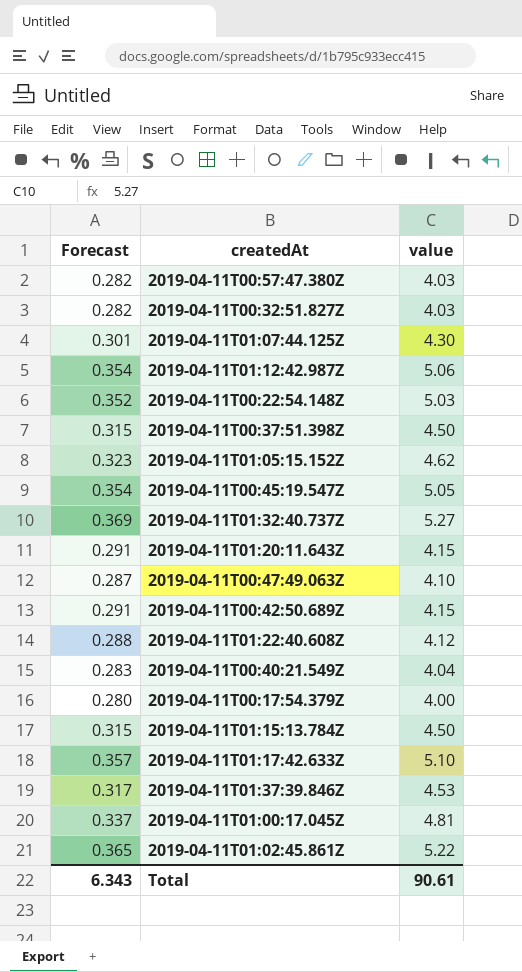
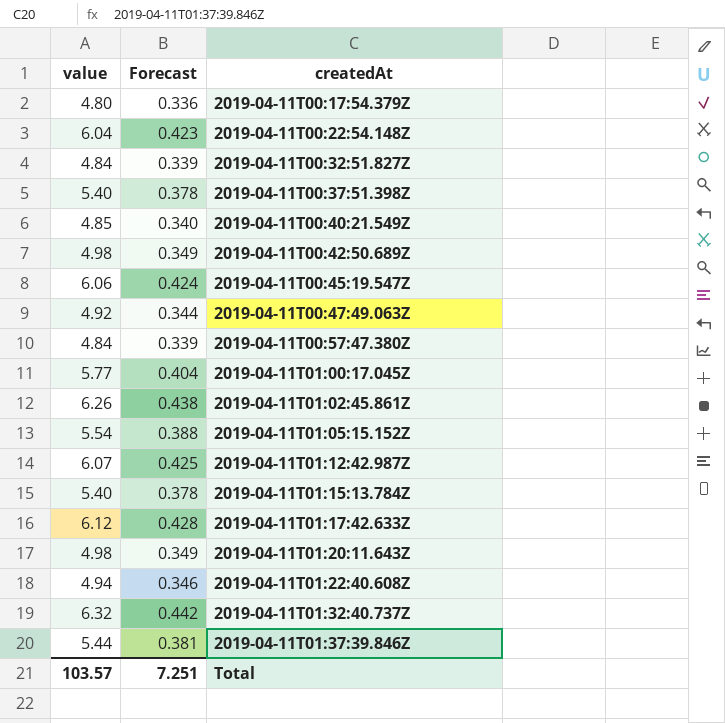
row order: none -> createdAt ascending
column value | position: 3 -> 1
row 2019-04-11T01:07:44.125Z: 0.301 | 4.30 -> none
2019-04-11T00:17:54.379Z | value: 4.00 -> 4.80
2019-04-11T00:17:54.379Z | Forecast: 0.280 -> 0.336
2019-04-11T00:22:54.148Z | value: 5.03 -> 6.04
2019-04-11T00:22:54.148Z | Forecast: 0.352 -> 0.423
2019-04-11T00:32:51.827Z | value: 4.03 -> 4.84
2019-04-11T00:32:51.827Z | Forecast: 0.282 -> 0.339
2019-04-11T00:37:51.398Z | value: 4.50 -> 5.40
2019-04-11T00:37:51.398Z | Forecast: 0.315 -> 0.378
2019-04-11T00:40:21.549Z | value: 4.04 -> 4.85
2019-04-11T00:40:21.549Z | Forecast: 0.283 -> 0.340
2019-04-11T00:42:50.689Z | value: 4.15 -> 4.98
2019-04-11T00:42:50.689Z | Forecast: 0.291 -> 0.349
2019-04-11T00:45:19.547Z | value: 5.05 -> 6.06
2019-04-11T00:45:19.547Z | Forecast: 0.354 -> 0.424
2019-04-11T00:47:49.063Z | value: 4.10 -> 4.92
2019-04-11T00:47:49.063Z | Forecast: 0.287 -> 0.344
2019-04-11T00:57:47.380Z | value: 4.03 -> 4.84
2019-04-11T00:57:47.380Z | Forecast: 0.282 -> 0.339
2019-04-11T01:00:17.045Z | value: 4.81 -> 5.77
2019-04-11T01:00:17.045Z | Forecast: 0.337 -> 0.404
2019-04-11T01:02:45.861Z | value: 5.22 -> 6.26
2019-04-11T01:02:45.861Z | Forecast: 0.365 -> 0.438
2019-04-11T01:05:15.152Z | value: 4.62 -> 5.54
2019-04-11T01:05:15.152Z | Forecast: 0.323 -> 0.388
2019-04-11T01:12:42.987Z | value: 5.06 -> 6.07
2019-04-11T01:12:42.987Z | Forecast: 0.354 -> 0.425
2019-04-11T01:15:13.784Z | value: 4.50 -> 5.40
2019-04-11T01:15:13.784Z | Forecast: 0.315 -> 0.378
2019-04-11T01:17:42.633Z | value: 5.10 -> 6.12
2019-04-11T01:17:42.633Z | Forecast: 0.357 -> 0.428
2019-04-11T01:20:11.643Z | value: 4.15 -> 4.98
2019-04-11T01:20:11.643Z | Forecast: 0.291 -> 0.349
2019-04-11T01:22:40.608Z | value: 4.12 -> 4.94
2019-04-11T01:22:40.608Z | Forecast: 0.288 -> 0.346
2019-04-11T01:32:40.737Z | value: 5.27 -> 6.32
2019-04-11T01:32:40.737Z | Forecast: 0.369 -> 0.442
2019-04-11T01:37:39.846Z | value: 4.53 -> 5.44
2019-04-11T01:37:39.846Z | Forecast: 0.317 -> 0.381
Total | value: 90.61 -> 103.57
Total | Forecast: 6.343 -> 7.251

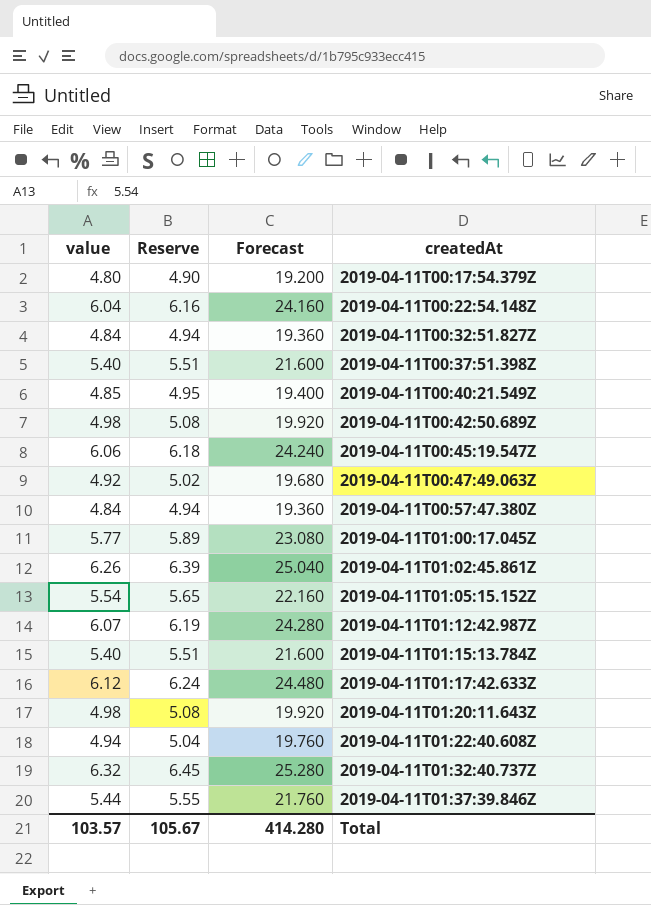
column Reserve | formula: none -> [value] * 1.02
column Forecast | formula: [value] * 0.07 -> [value] * 4
Total | Forecast: 7.251 -> 414.280

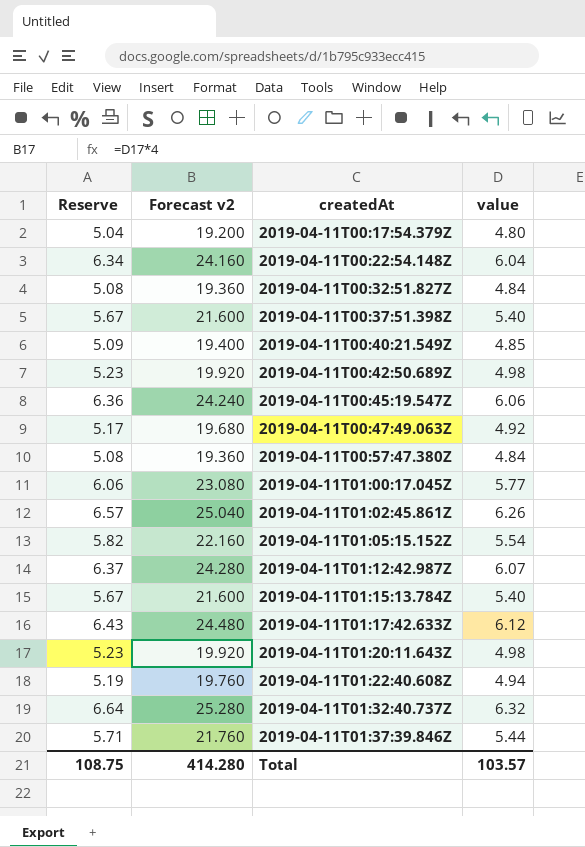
column Reserve | formula: [value] * 1.02 -> [value] * 1.05
column name: Forecast -> Forecast v2
column value | position: 1 -> 4
Total | Reserve: 105.67 -> 108.75

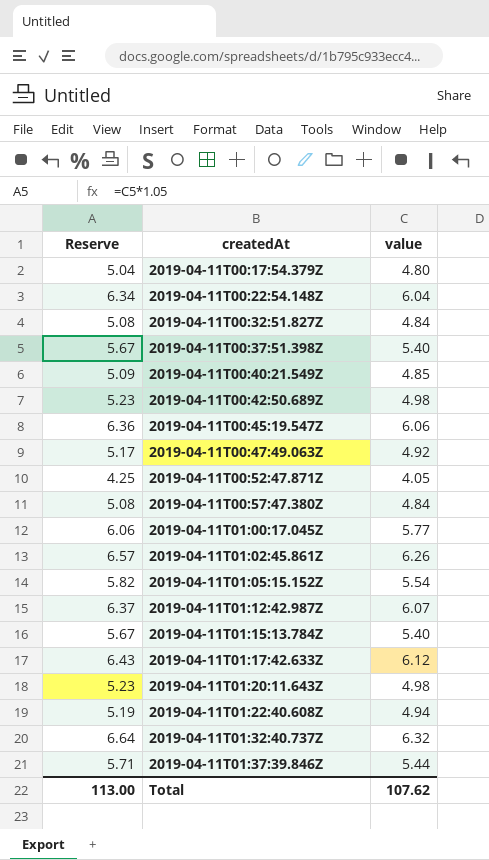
column Forecast v2 | formula: [value] * 4 -> none
row 2019-04-11T00:52:47.871Z: none -> 4.25 | 4.05
Total | Reserve: 108.75 -> 113.00
Total | value: 103.57 -> 107.62

